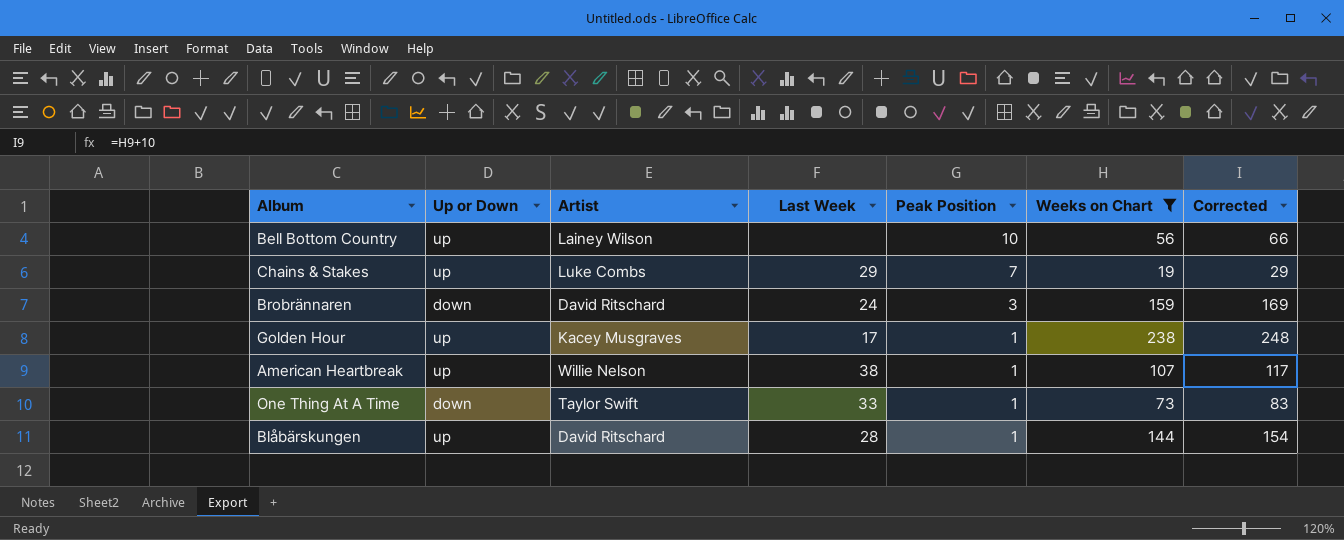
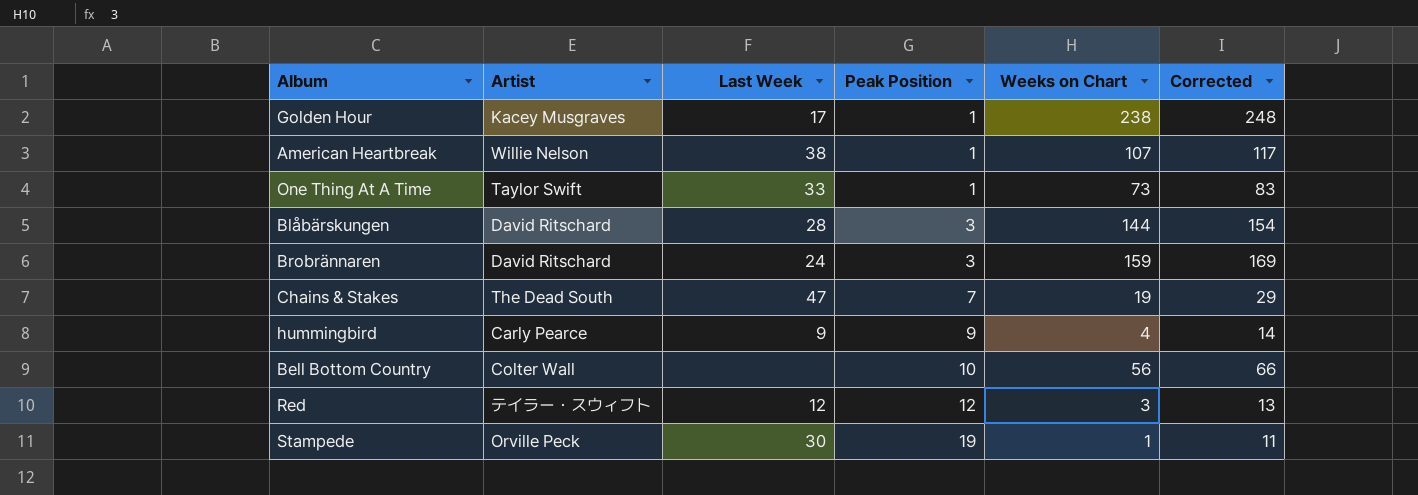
filter: Weeks on Chart >= 19 -> none
row order: Peak Position descending -> Peak Position ascending
column Up or Down | position: 2 -> none
Blåbärskungen | Peak Position: 1 -> 3
Chains & Stakes | Artist: Luke Combs -> The Dead South
Chains & Stakes | Last Week: 29 -> 47
Bell Bottom Country | Artist: Lainey Wilson -> Colter Wall

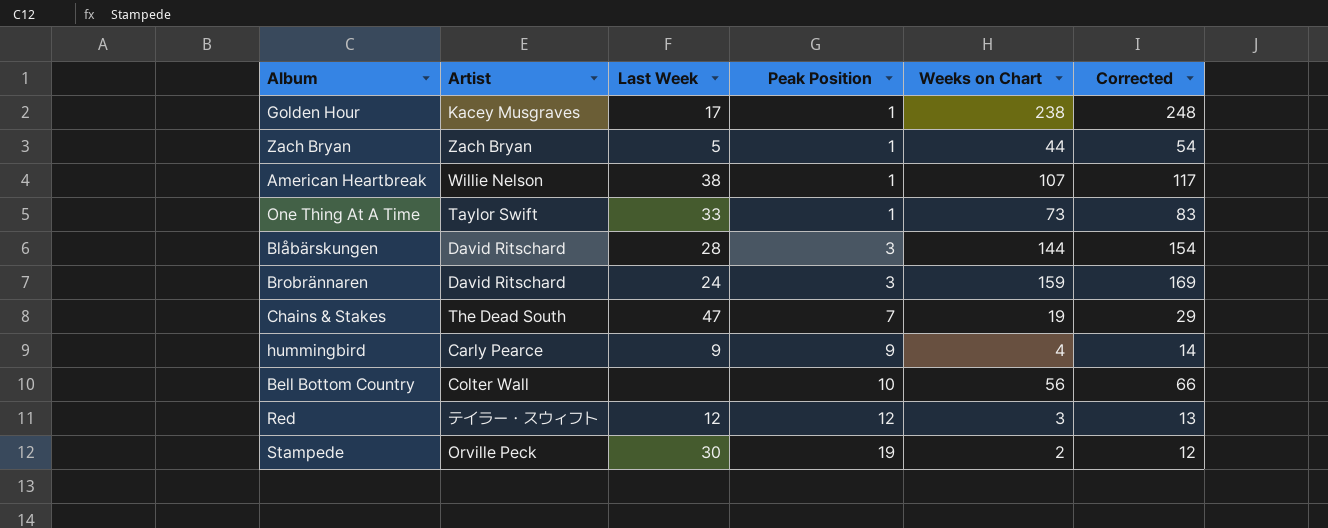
row Zach Bryan: none -> Zach Bryan | 5 | 1 | 44 | 54
Stampede | Weeks on Chart: 1 -> 2
Stampede | Corrected: 11 -> 12

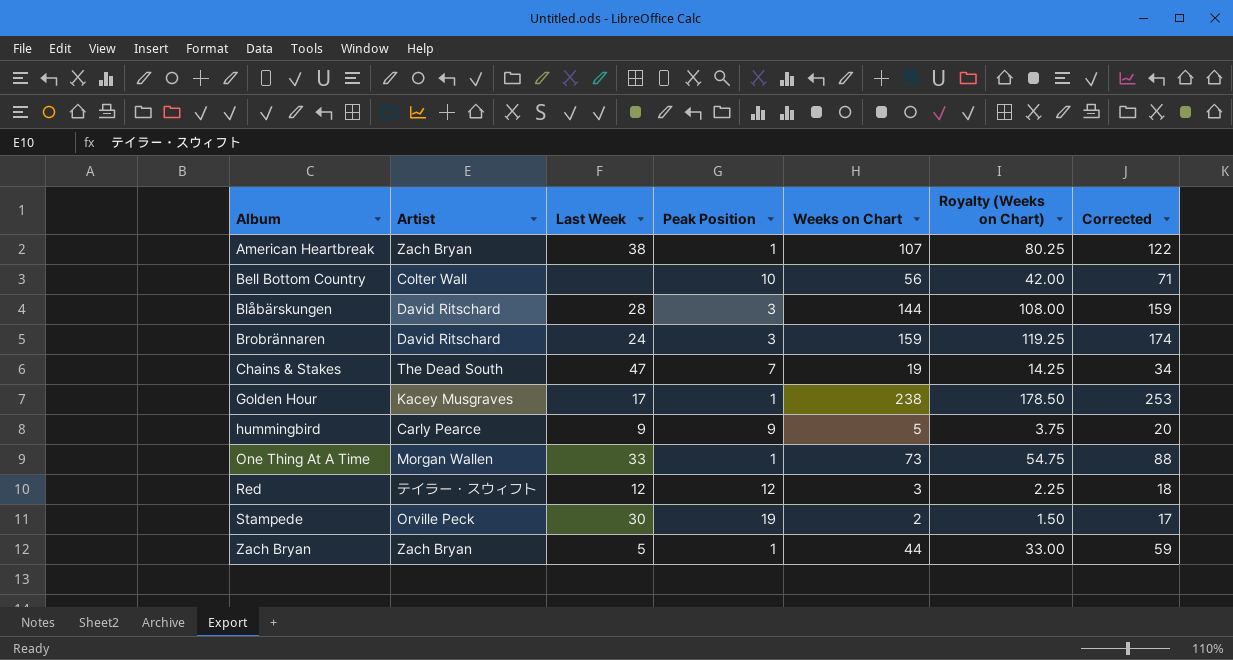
row order: Peak Position ascending -> Album ascending
column Royalty (Weeks on Chart) | formula: none -> [Weeks on Chart] * 0.75
column Corrected | formula: [Weeks on Chart] + 10 -> [Weeks on Chart] + 15
American Heartbreak | Artist: Willie Nelson -> Zach Bryan
hummingbird | Weeks on Chart: 4 -> 5
One Thing At A Time | Artist: Taylor Swift -> Morgan Wallen

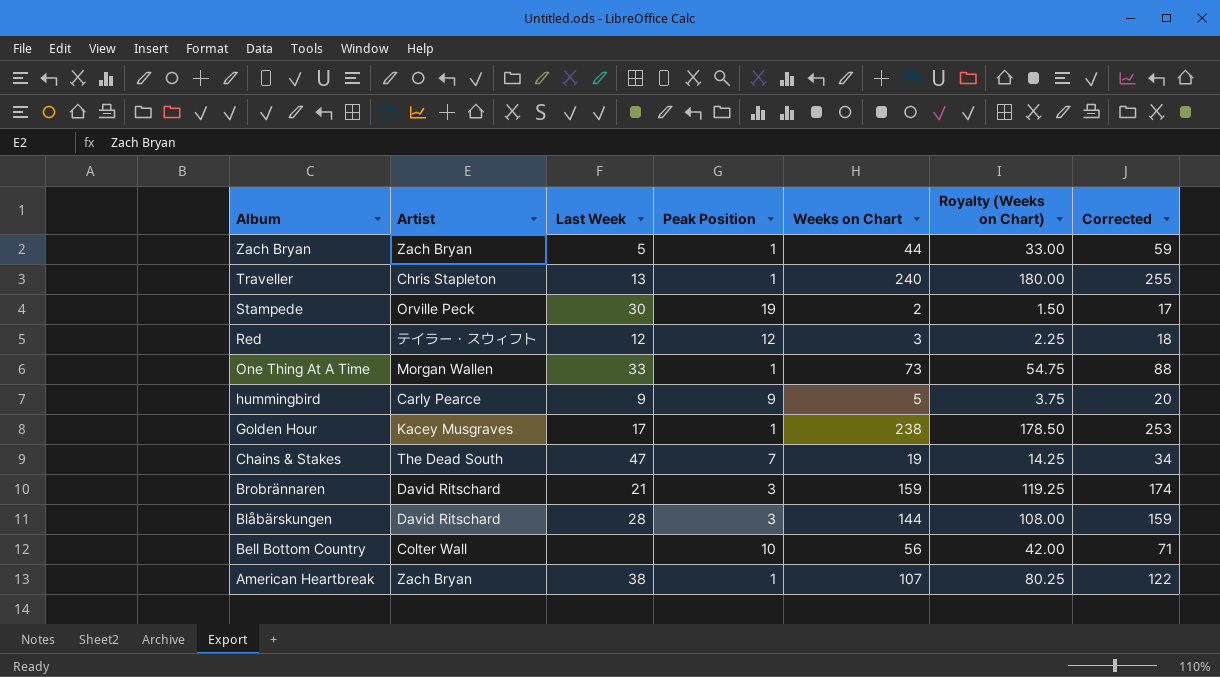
row order: Album ascending -> Album descending
row Traveller: none -> Chris Stapleton | 13 | 1 | 240 | 180.00 | 255
Brobrännaren | Last Week: 24 -> 21

